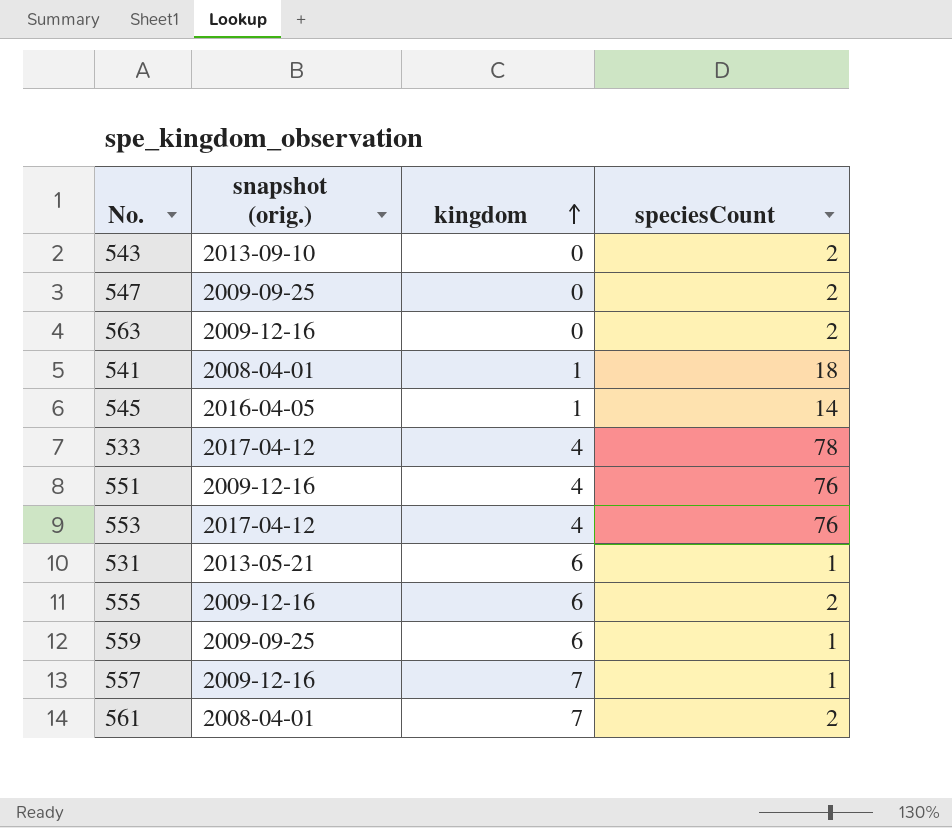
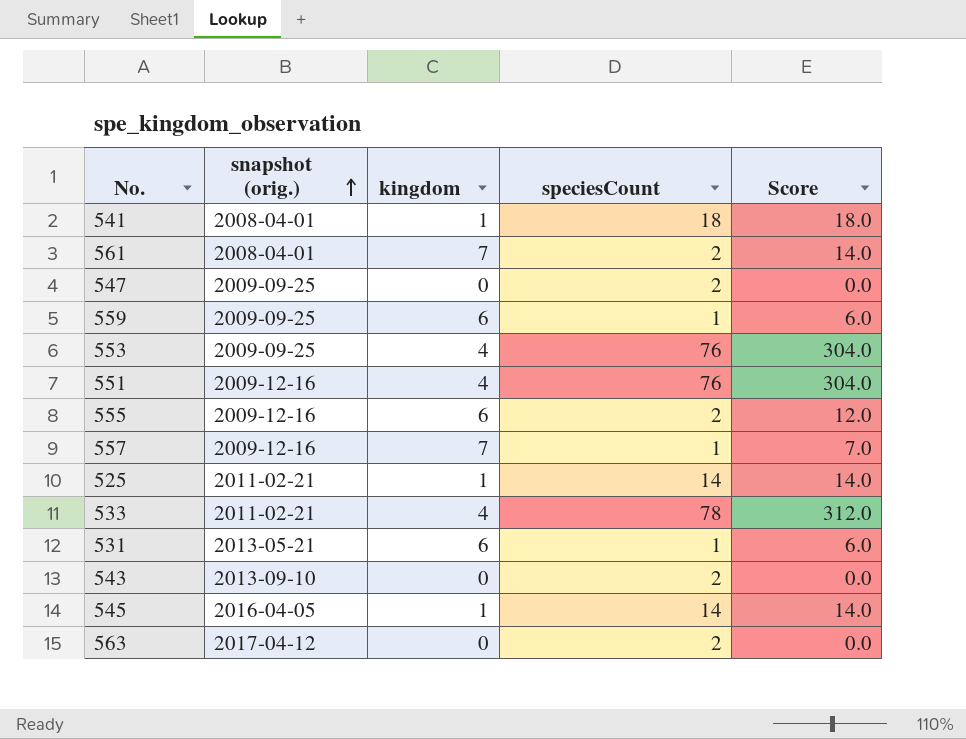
row order: kingdom ascending -> snapshot (orig.) ascending
column Score | formula: none -> [kingdom] * [speciesCount]
553 | snapshot (orig.): 2017-04-12 -> 2009-09-25
row 525: none -> 2011-02-21 | 1 | 14 | 14.0
533 | snapshot (orig.): 2017-04-12 -> 2011-02-21
563 | snapshot (orig.): 2009-12-16 -> 2017-04-12

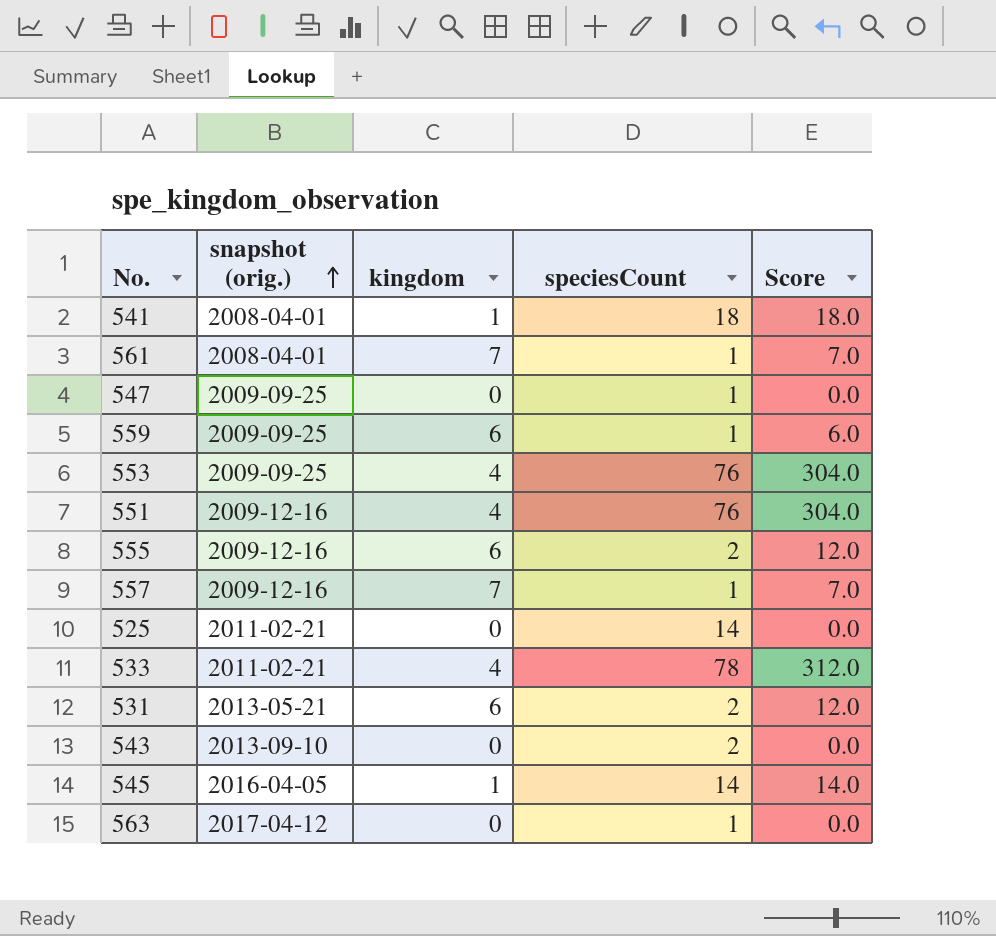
561 | speciesCount: 2 -> 1
561 | Score: 14.0 -> 7.0
547 | speciesCount: 2 -> 1
525 | kingdom: 1 -> 0
525 | Score: 14.0 -> 0.0
531 | speciesCount: 1 -> 2
531 | Score: 6.0 -> 12.0
563 | speciesCount: 2 -> 1

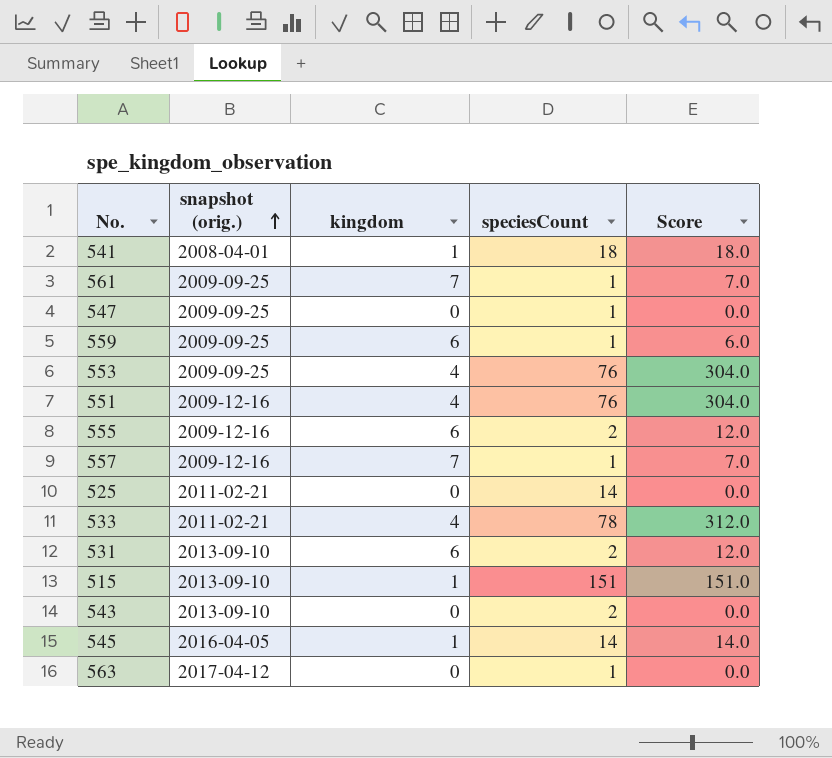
561 | snapshot (orig.): 2008-04-01 -> 2009-09-25
531 | snapshot (orig.): 2013-05-21 -> 2013-09-10
row 515: none -> 2013-09-10 | 1 | 151 | 151.0

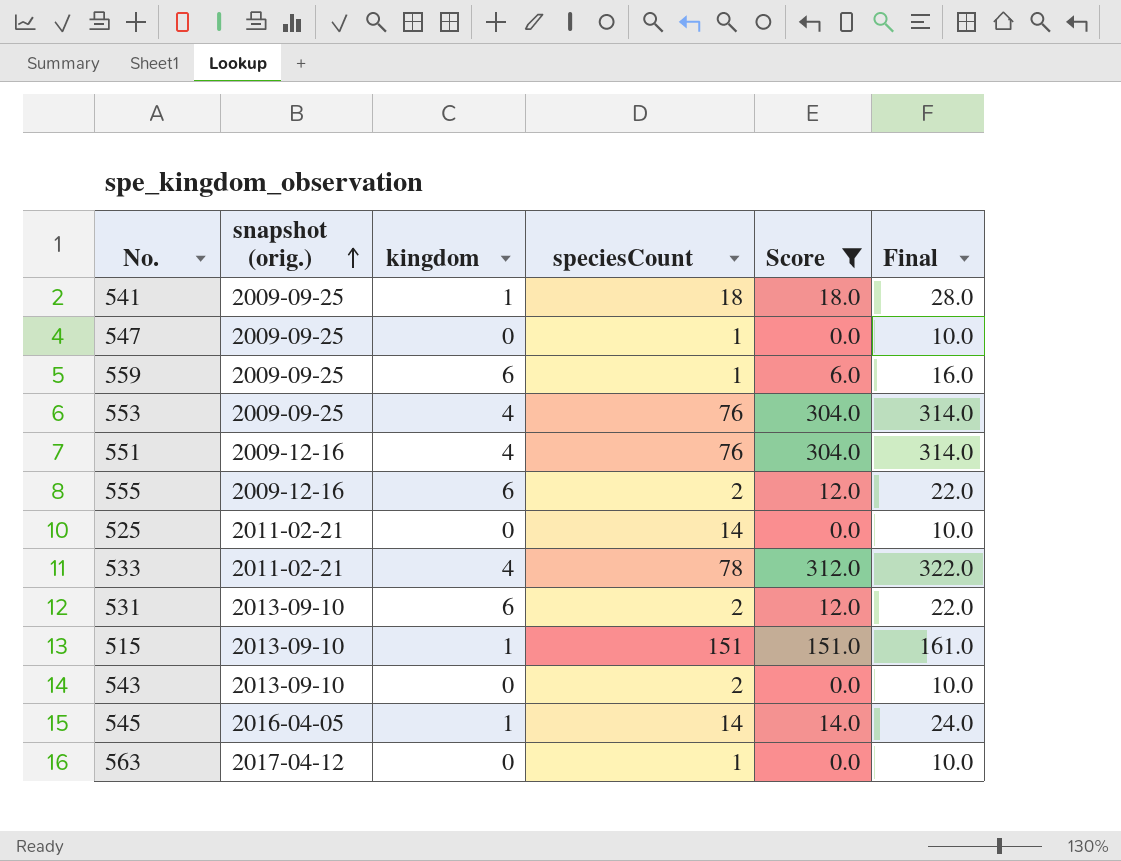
filter: none -> Score != 7.0
column Final | formula: none -> [Score] + 10
541 | snapshot (orig.): 2008-04-01 -> 2009-09-25

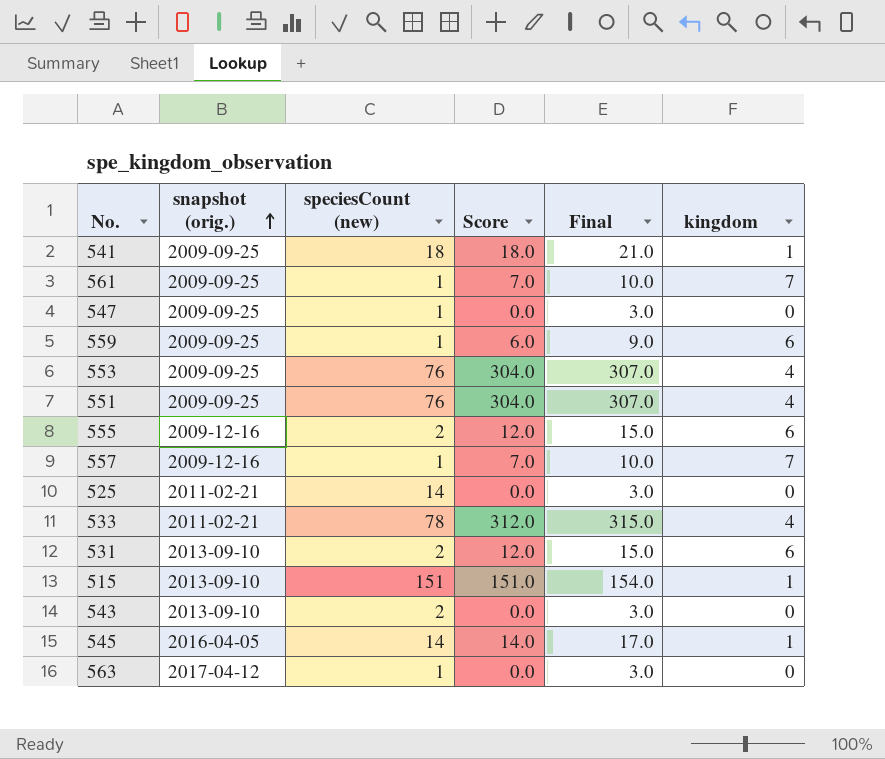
filter: Score != 7.0 -> none
column name: speciesCount -> speciesCount (new)
column Final | formula: [Score] + 10 -> [Score] + 3
column kingdom | position: 3 -> 6
551 | snapshot (orig.): 2009-12-16 -> 2009-09-25

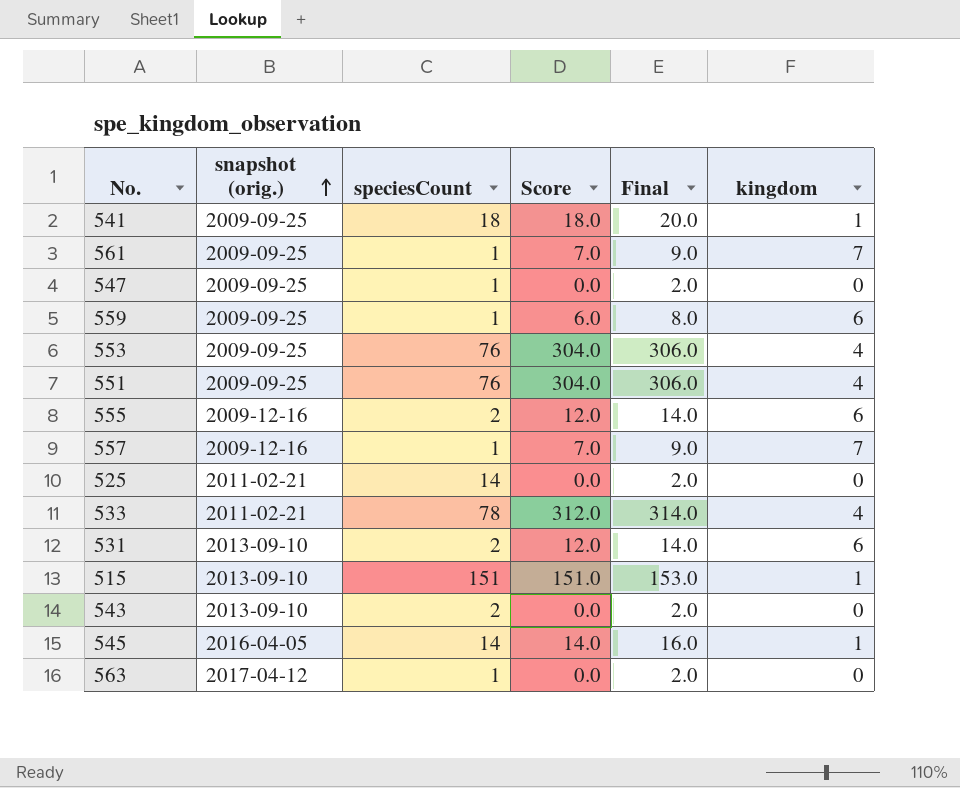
column name: speciesCount (new) -> speciesCount
column Final | formula: [Score] + 3 -> [Score] + 2

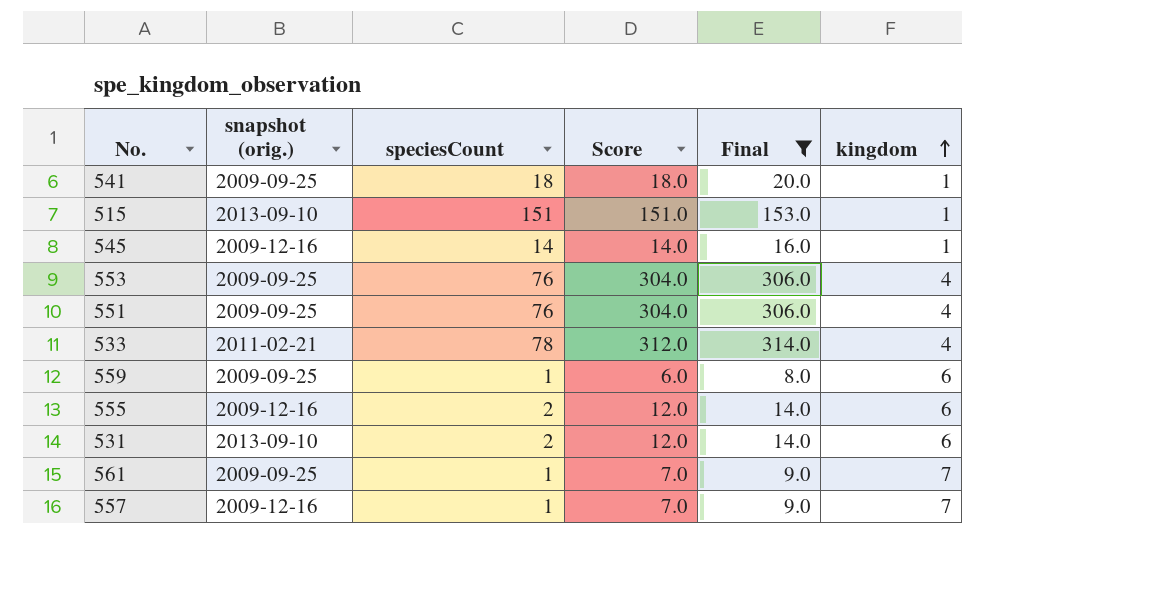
filter: none -> Final != 2.0
row order: snapshot (orig.) ascending -> kingdom ascending
545 | snapshot (orig.): 2016-04-05 -> 2009-12-16

